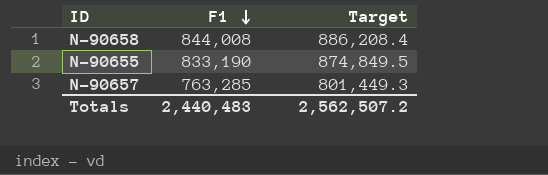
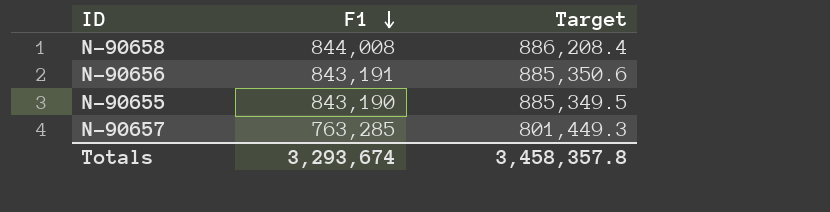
row N-90656: none -> 843,191 | 885,350.6
N-90655 | F1: 833,190 -> 843,190
N-90655 | Target: 874,849.5 -> 885,349.5
Totals | F1: 2,440,483 -> 3,293,674
Totals | Target: 2,562,507.2 -> 3,458,357.8

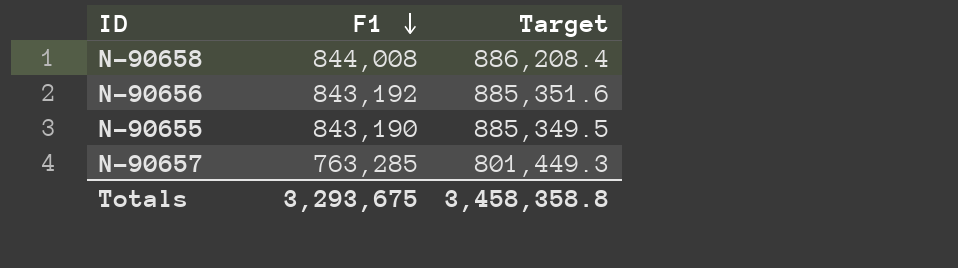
N-90656 | F1: 843,191 -> 843,192
N-90656 | Target: 885,350.6 -> 885,351.6
Totals | F1: 3,293,674 -> 3,293,675
Totals | Target: 3,458,357.8 -> 3,458,358.8

